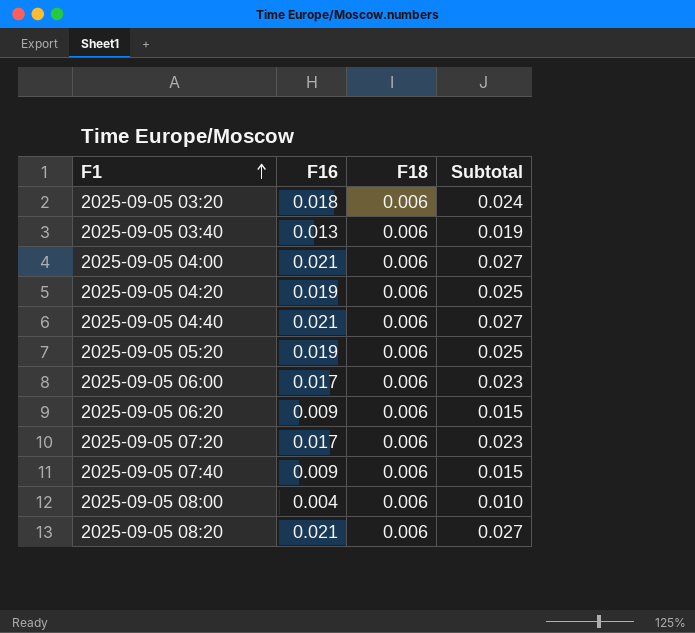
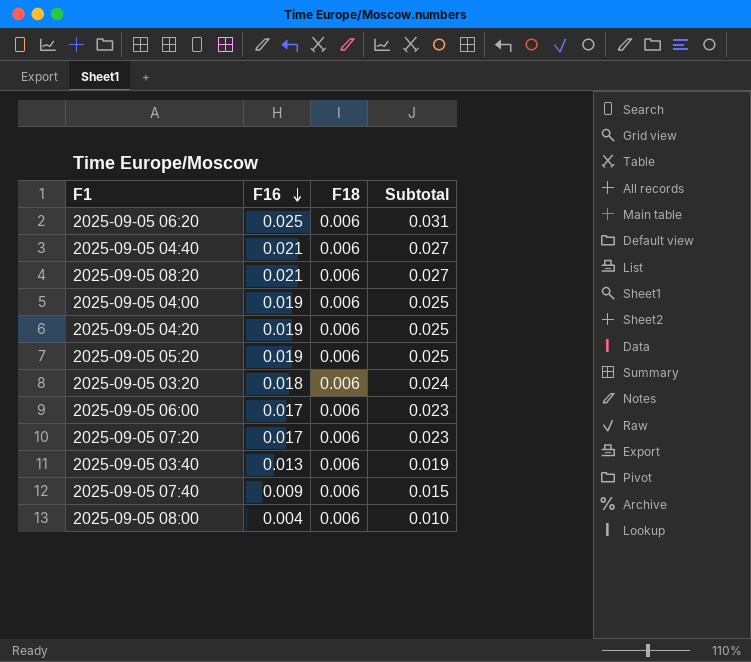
row order: F1 ascending -> F16 descending
2025-09-05 06:20 | F16: 0.009 -> 0.025
2025-09-05 06:20 | Subtotal: 0.015 -> 0.031
2025-09-05 04:00 | F16: 0.021 -> 0.019
2025-09-05 04:00 | Subtotal: 0.027 -> 0.025

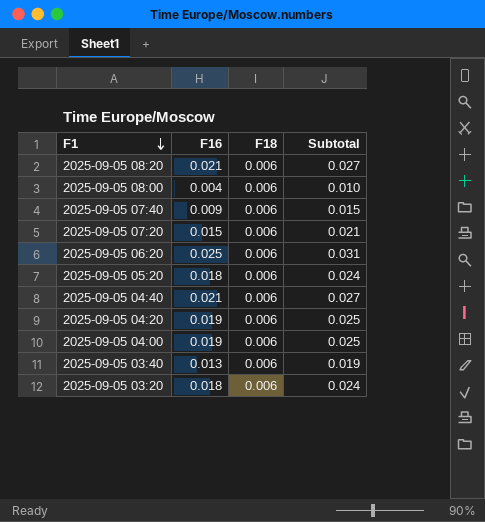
row order: F16 descending -> F1 descending
row 2025-09-05 06:00: 0.017 | 0.006 | 0.023 -> none
2025-09-05 07:20 | F16: 0.017 -> 0.015
2025-09-05 07:20 | Subtotal: 0.023 -> 0.021
2025-09-05 05:20 | F16: 0.019 -> 0.018
2025-09-05 05:20 | Subtotal: 0.025 -> 0.024

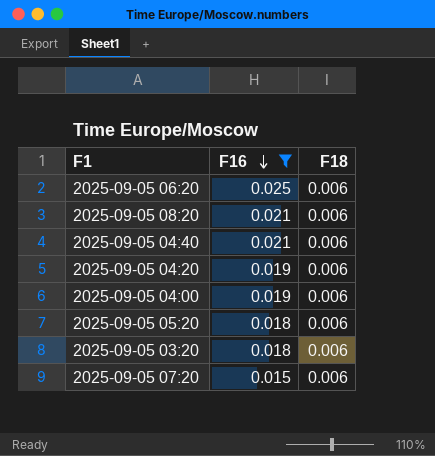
filter: none -> F16 >= 0.015
row order: F1 descending -> F16 descending
column Subtotal | formula: [F16] + [F18] -> none

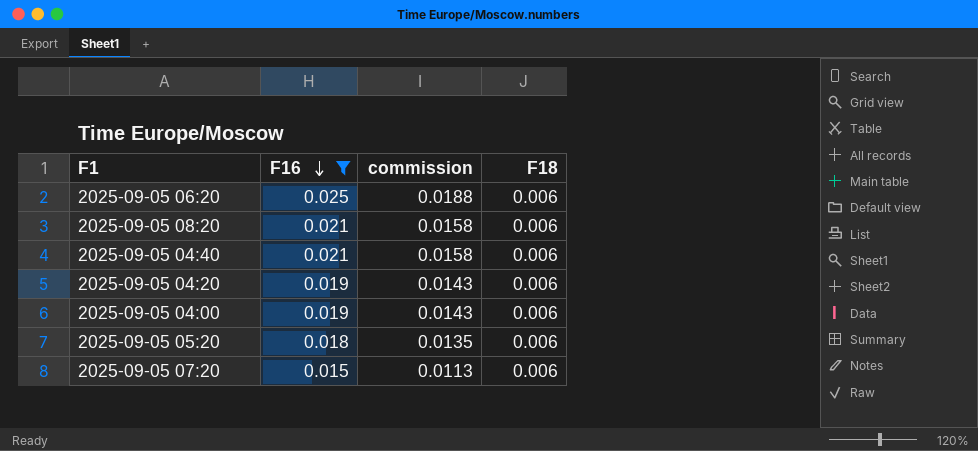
column commission | formula: none -> [F16] * 0.75
row 2025-09-05 03:20: 0.018 | 0.006 -> none

